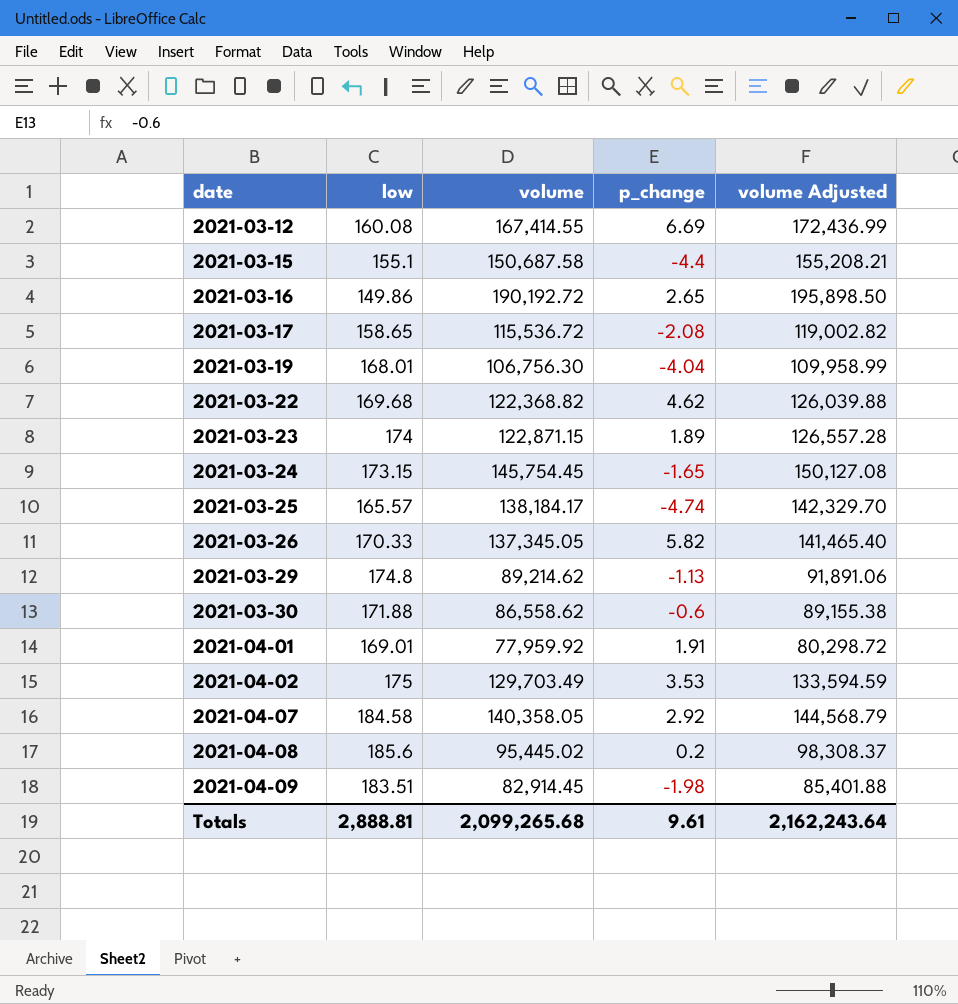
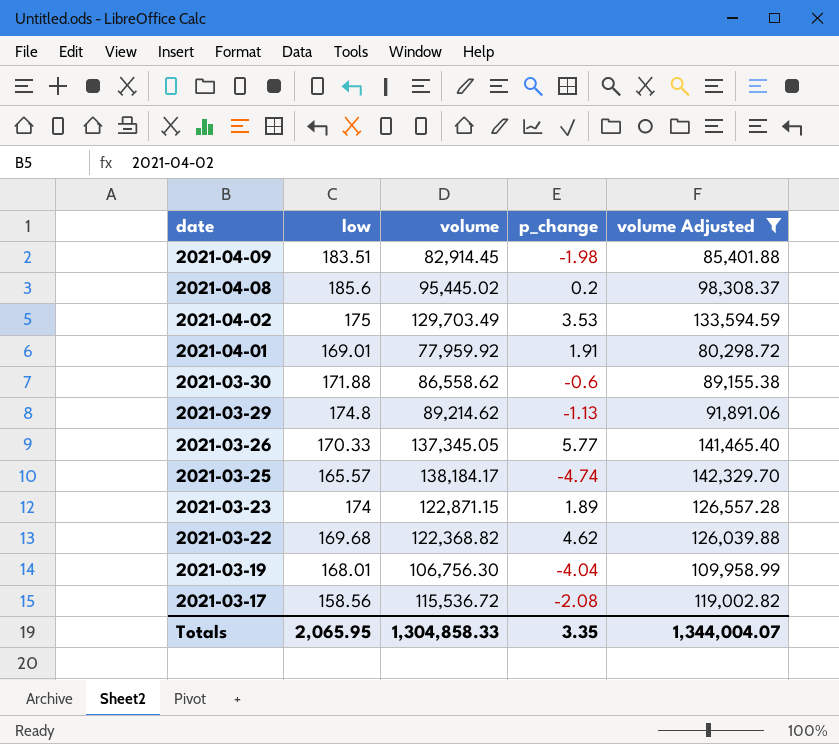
filter: none -> volume Adjusted <= 142,329.70
row order: date ascending -> date descending
2021-03-26 | p_change: 5.82 -> 5.77
2021-03-17 | low: 158.65 -> 158.56
Totals | low: 2,888.81 -> 2,065.95
Totals | volume: 2,099,265.68 -> 1,304,858.33
Totals | p_change: 9.61 -> 3.35
Totals | volume Adjusted: 2,162,243.64 -> 1,344,004.07

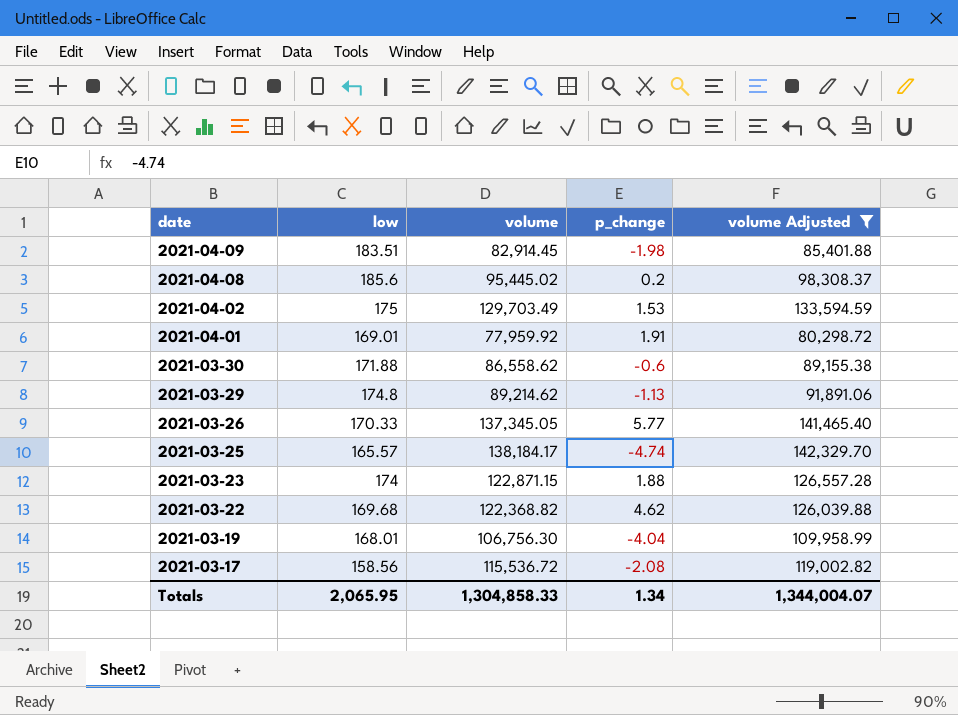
2021-04-02 | p_change: 3.53 -> 1.53
2021-03-23 | p_change: 1.89 -> 1.88
Totals | p_change: 3.35 -> 1.34

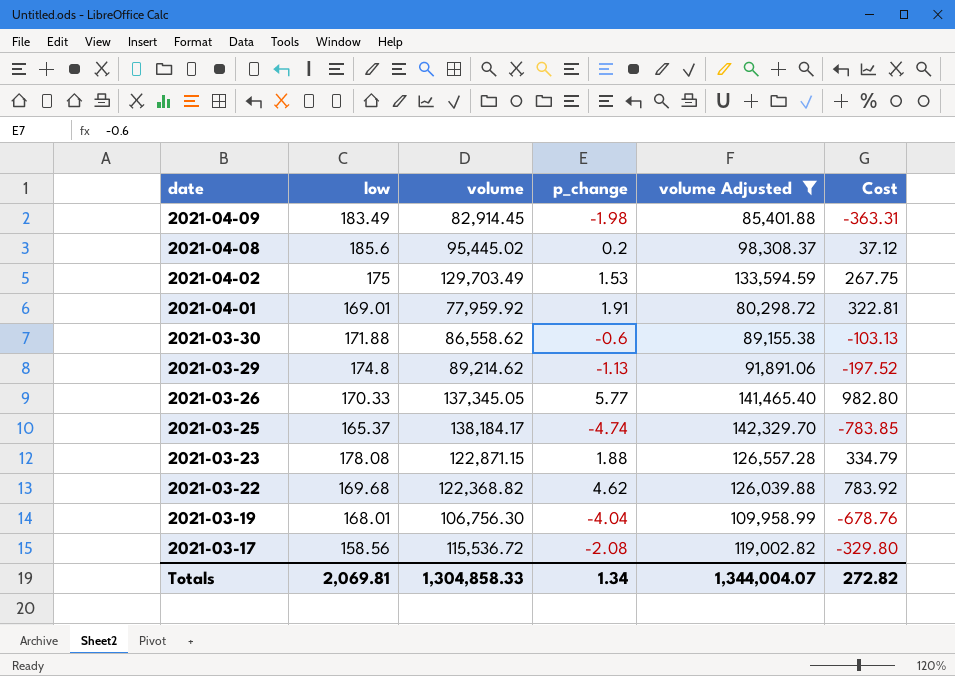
column Cost | formula: none -> [low] * [p_change]
2021-04-09 | low: 183.51 -> 183.49
2021-03-25 | low: 165.57 -> 165.37
2021-03-23 | low: 174 -> 178.08
Totals | low: 2,065.95 -> 2,069.81

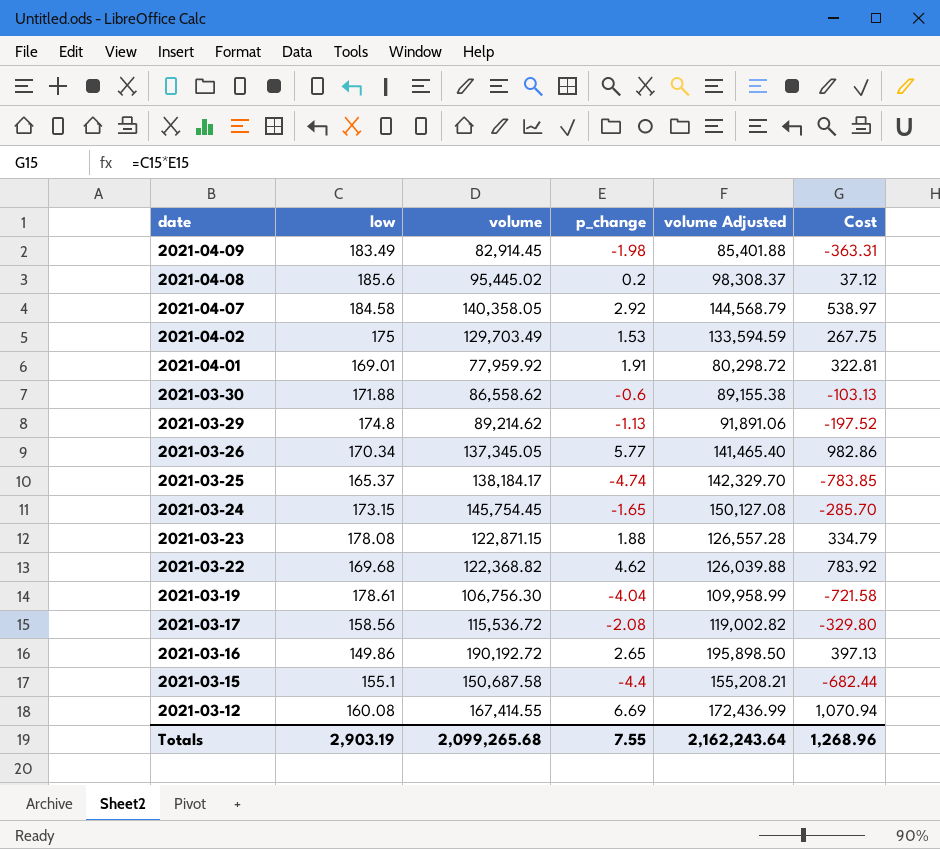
filter: volume Adjusted <= 142,329.70 -> none
2021-03-26 | low: 170.33 -> 170.34
2021-03-26 | Cost: 982.80 -> 982.86
2021-03-19 | low: 168.01 -> 178.61
2021-03-19 | Cost: -678.76 -> -721.58
Totals | low: 2,069.81 -> 2,903.19
Totals | volume: 1,304,858.33 -> 2,099,265.68
Totals | p_change: 1.34 -> 7.55
Totals | volume Adjusted: 1,344,004.07 -> 2,162,243.64
Totals | Cost: 272.82 -> 1,268.96

